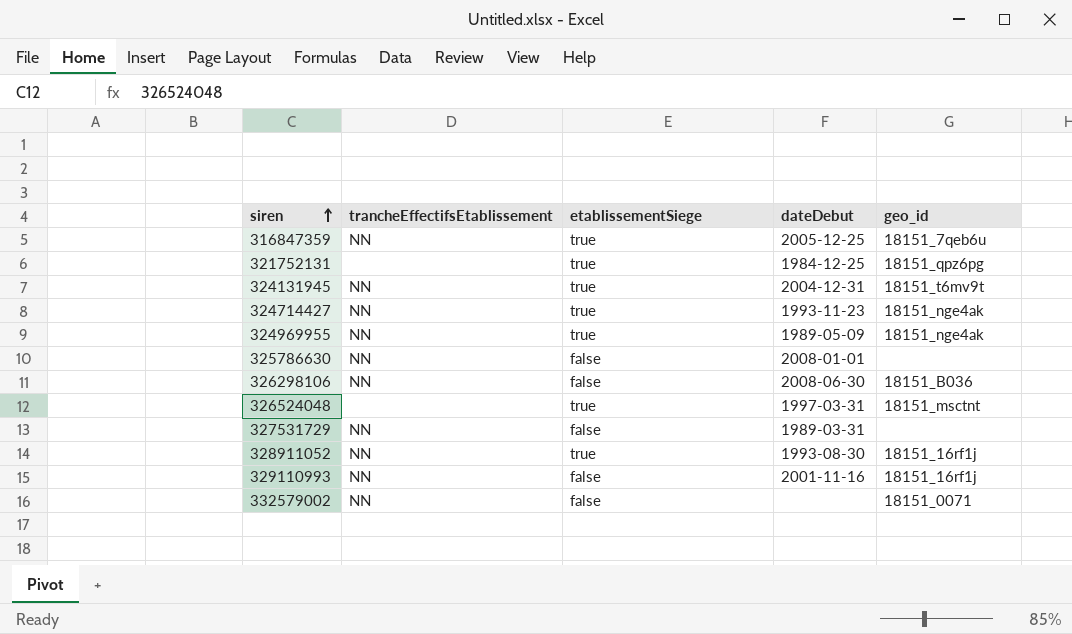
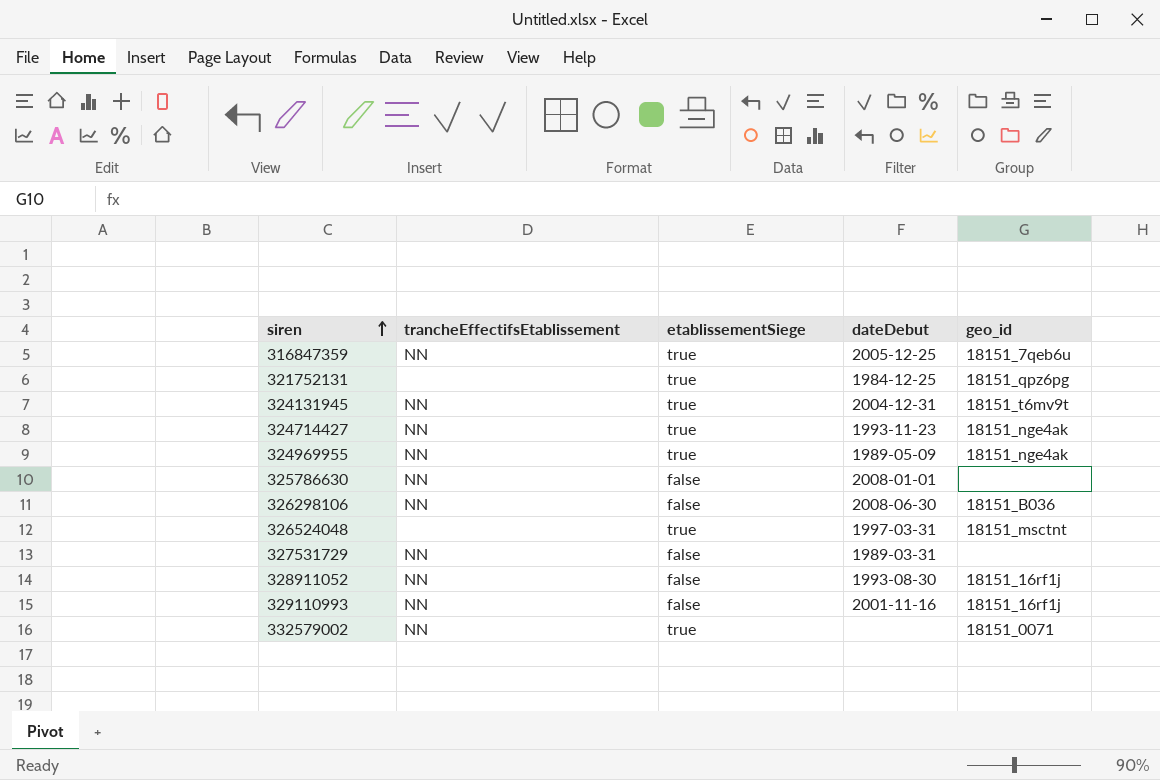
328911052 | etablissementSiege: true -> false
332579002 | etablissementSiege: false -> true

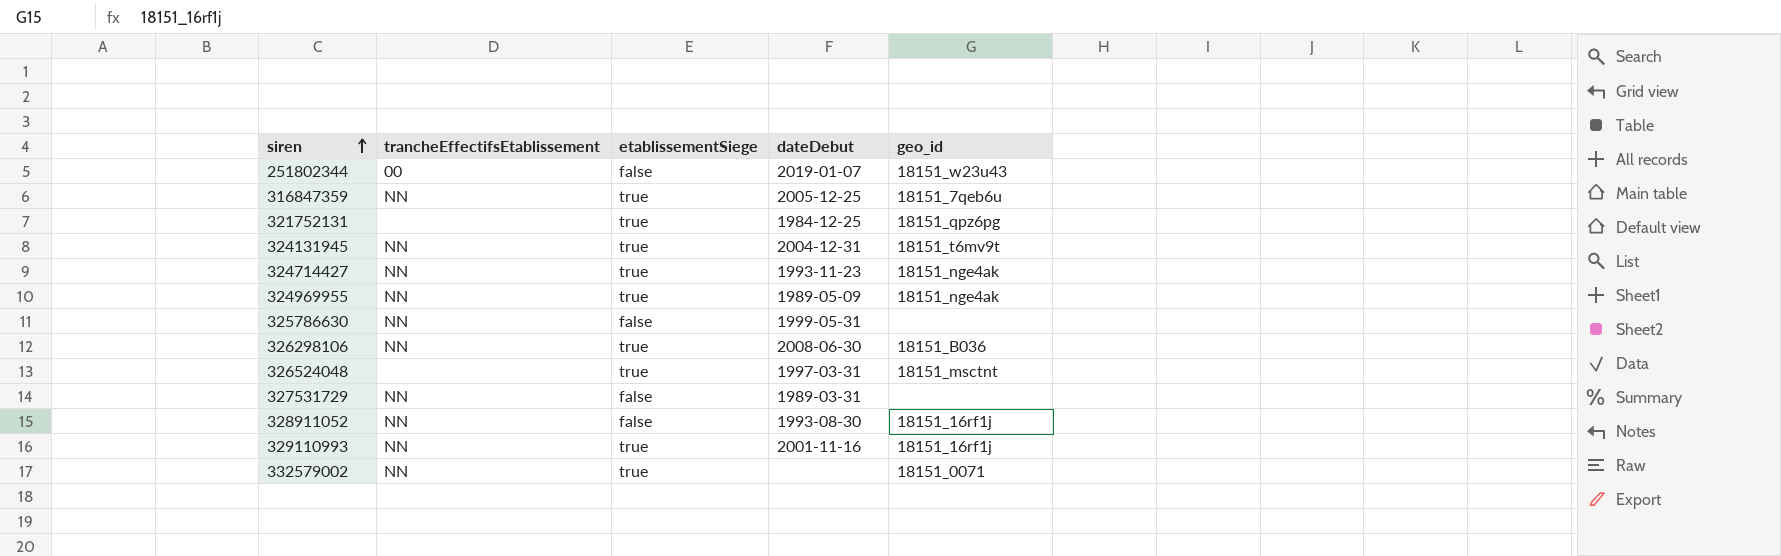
row 251802344: none -> 00 | false | 2019-01-07 | 18151_w23u43
325786630 | dateDebut: 2008-01-01 -> 1999-05-31
326298106 | etablissementSiege: false -> true
329110993 | etablissementSiege: false -> true

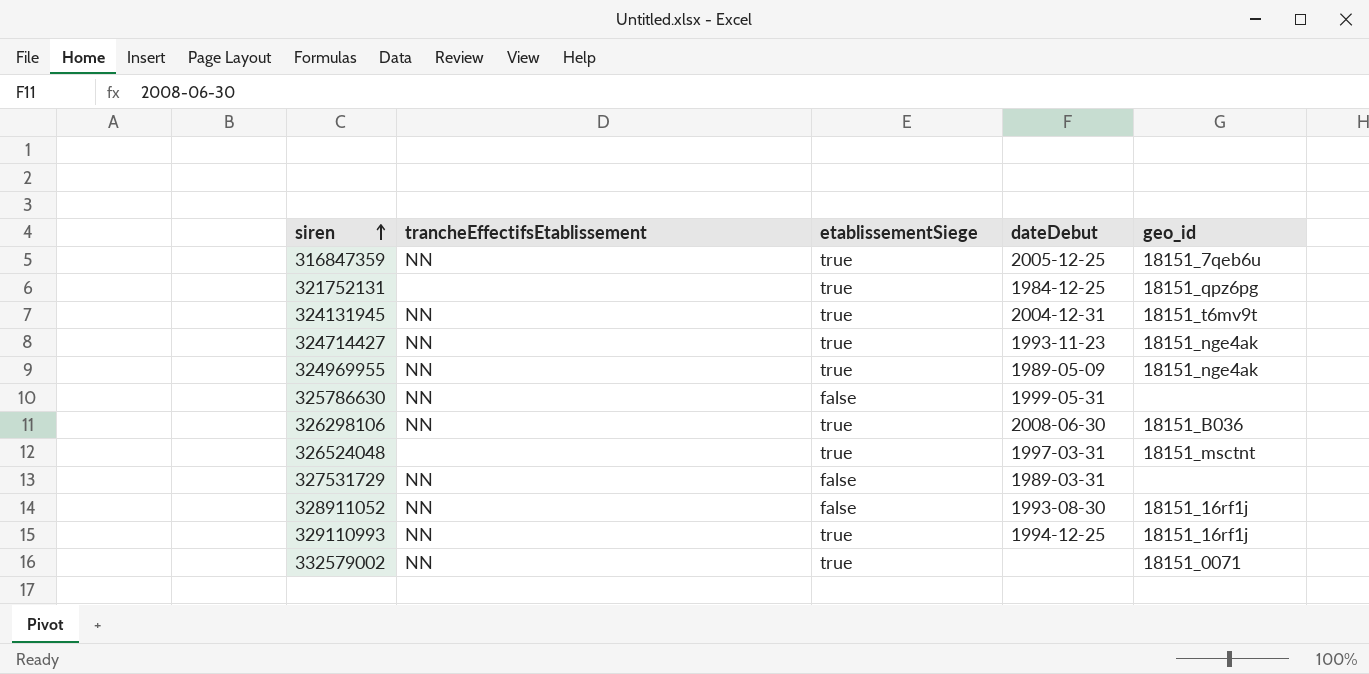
row 251802344: 00 | false | 2019-01-07 | 18151_w23u43 -> none
329110993 | dateDebut: 2001-11-16 -> 1994-12-25

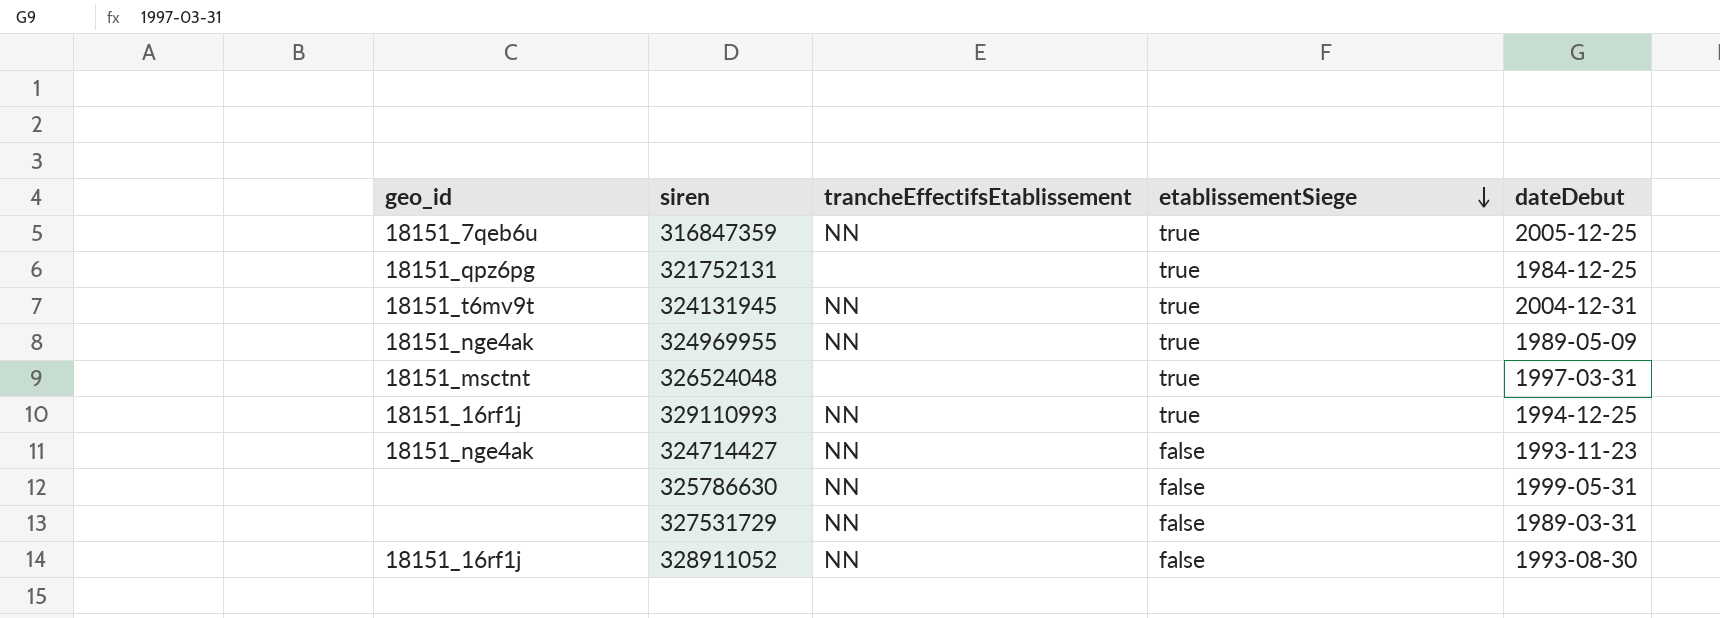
row order: siren ascending -> etablissementSiege descending
column geo_id | position: 5 -> 1
row 326298106: NN | true | 2008-06-30 | 18151_B036 -> none
row 332579002: NN | true | none | 18151_0071 -> none
324714427 | etablissementSiege: true -> false

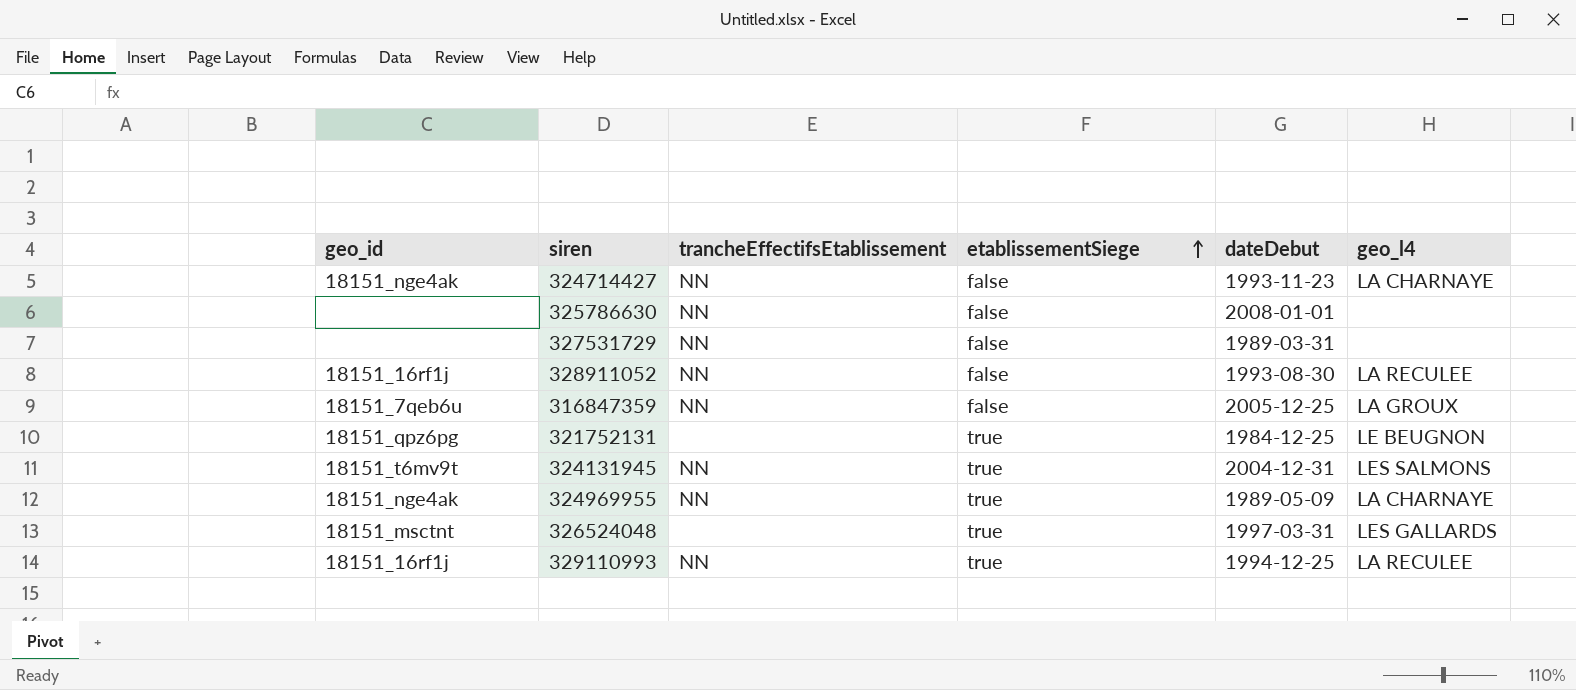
row order: etablissementSiege descending -> etablissementSiege ascending
column geo_l4 | position: none -> 6
325786630 | dateDebut: 1999-05-31 -> 2008-01-01
316847359 | etablissementSiege: true -> false

